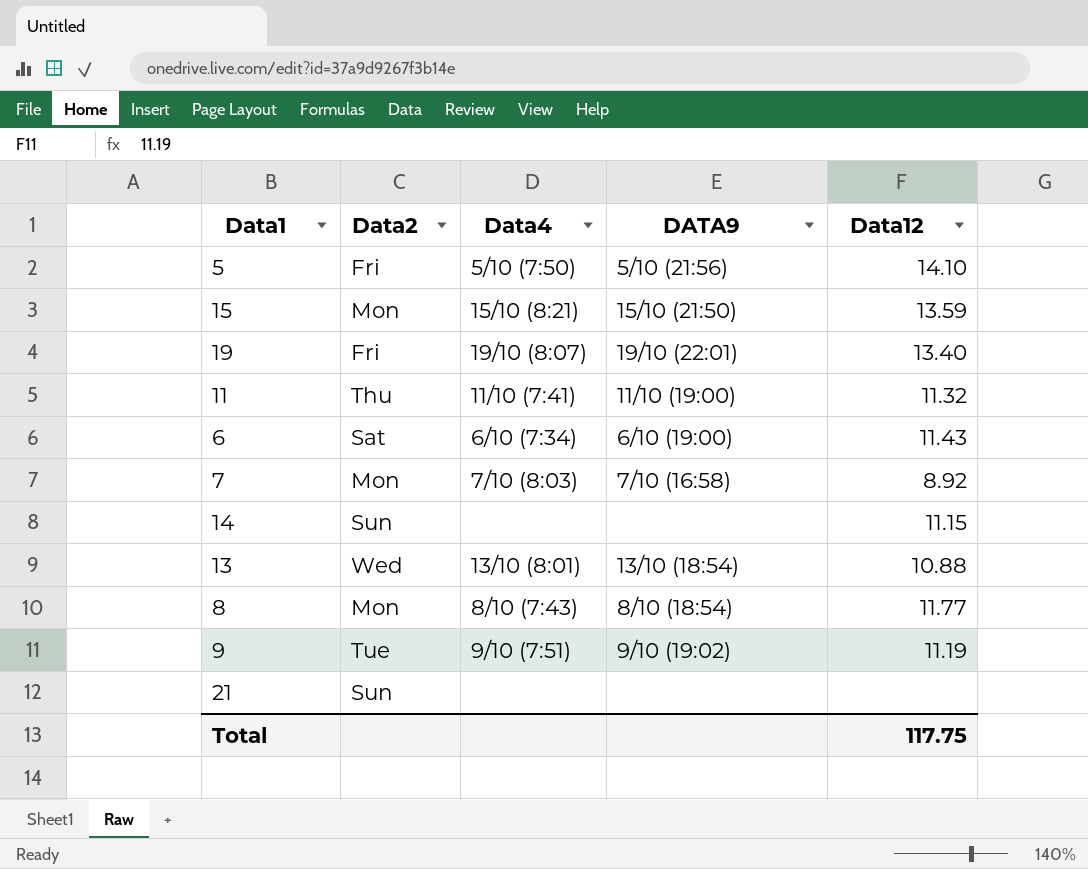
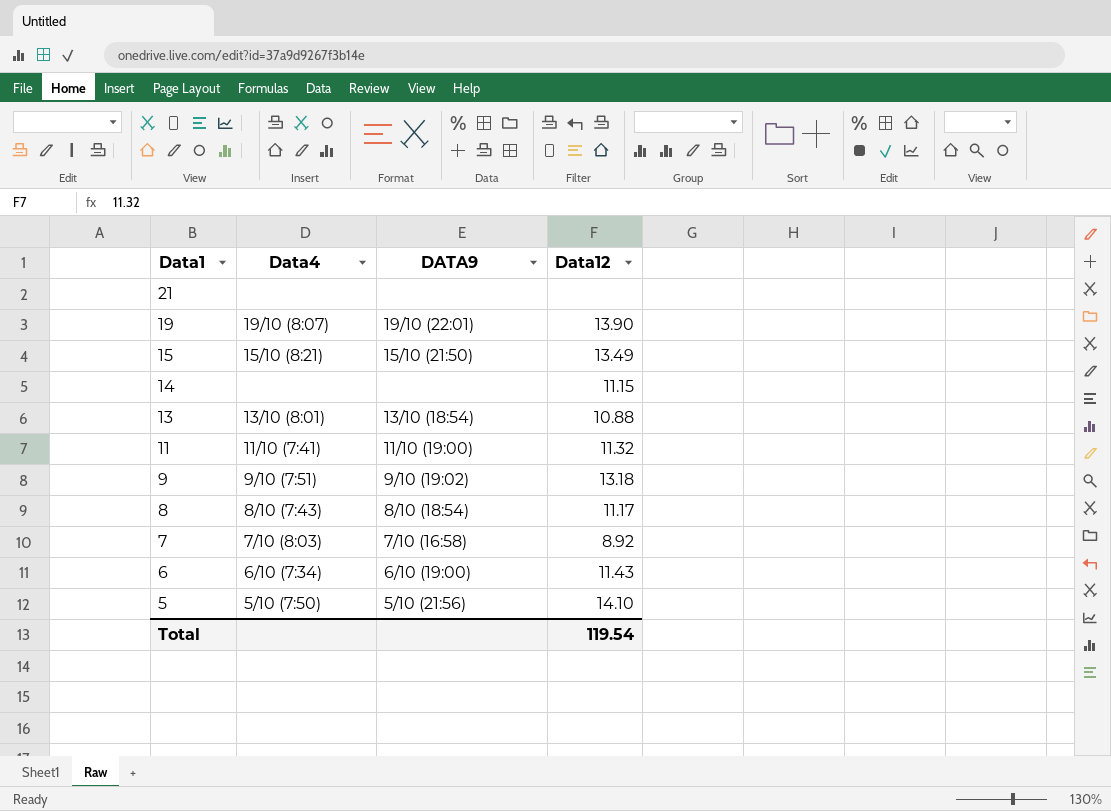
row order: none -> Data1 descending
column Data2 | position: 2 -> none
19 | Data12: 13.40 -> 13.90
15 | Data12: 13.59 -> 13.49
9 | Data12: 11.19 -> 13.18
8 | Data12: 11.77 -> 11.17
Total | Data12: 117.75 -> 119.54

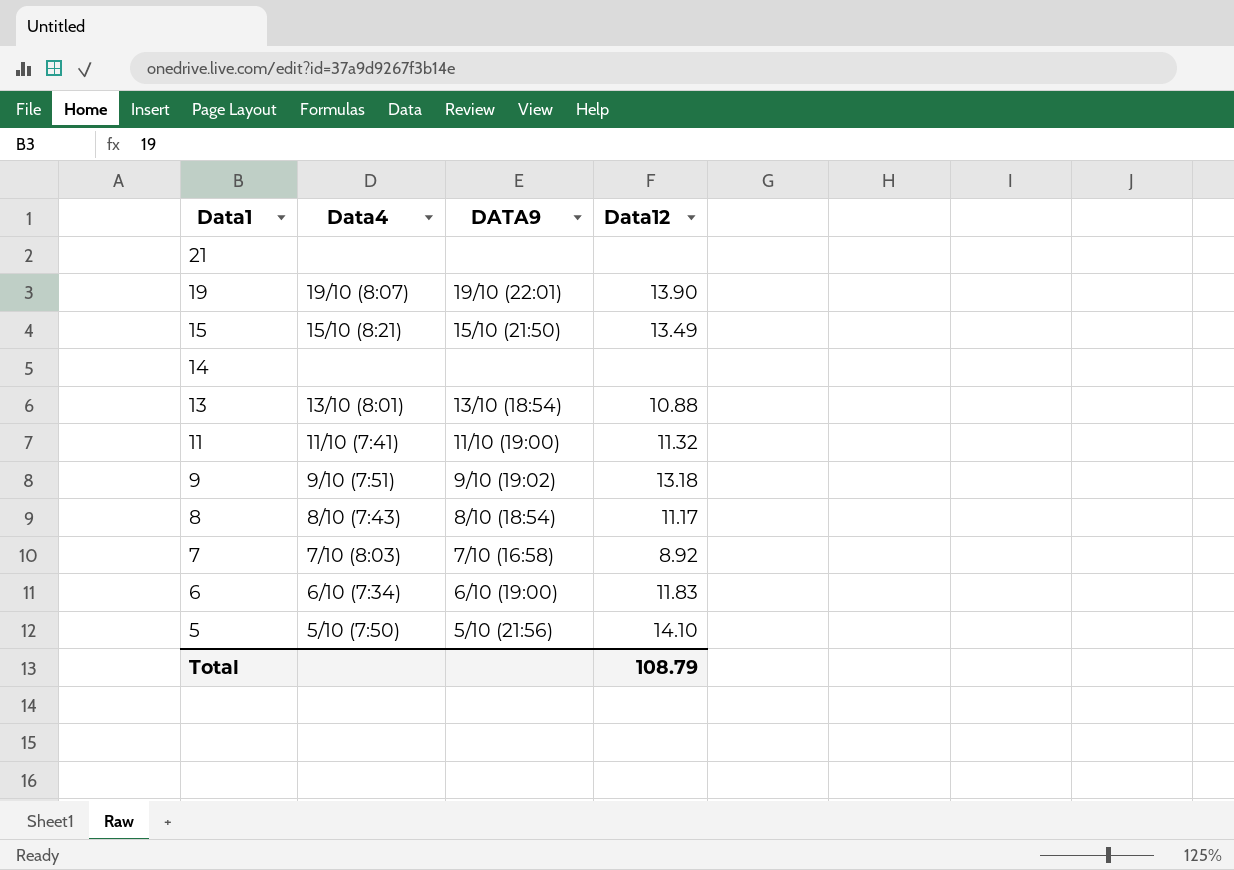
14 | Data12: 11.15 -> none
6 | Data12: 11.43 -> 11.83
Total | Data12: 119.54 -> 108.79

